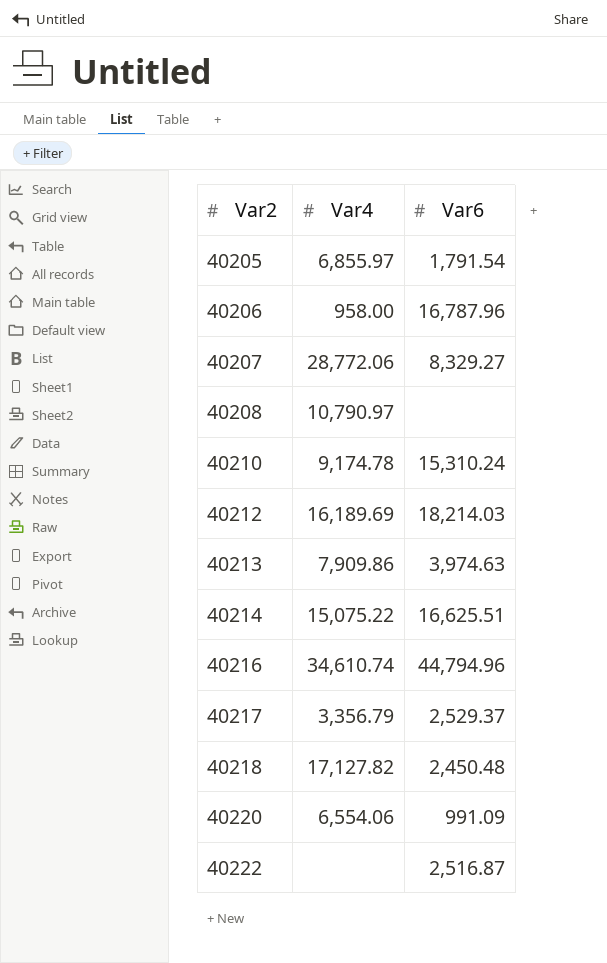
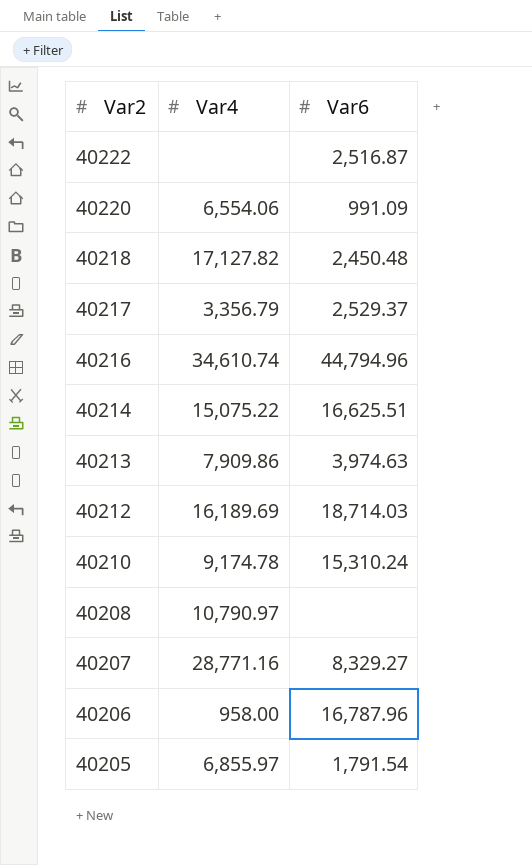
row order: Var2 ascending -> Var2 descending
40212 | Var6: 18,214.03 -> 18,714.03
40207 | Var4: 28,772.06 -> 28,771.16

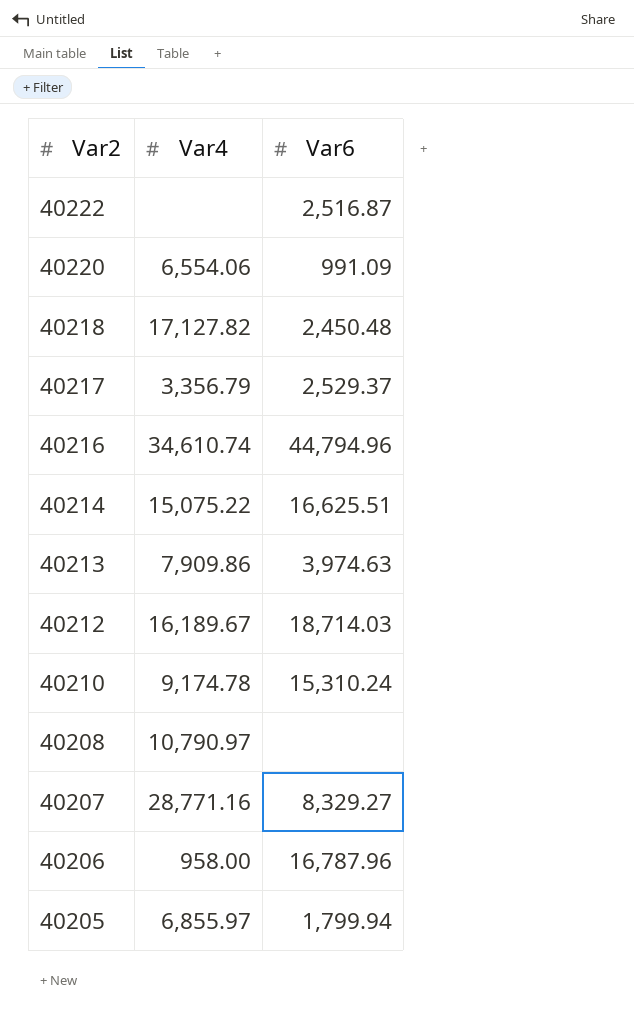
40212 | Var4: 16,189.69 -> 16,189.67
40205 | Var6: 1,791.54 -> 1,799.94

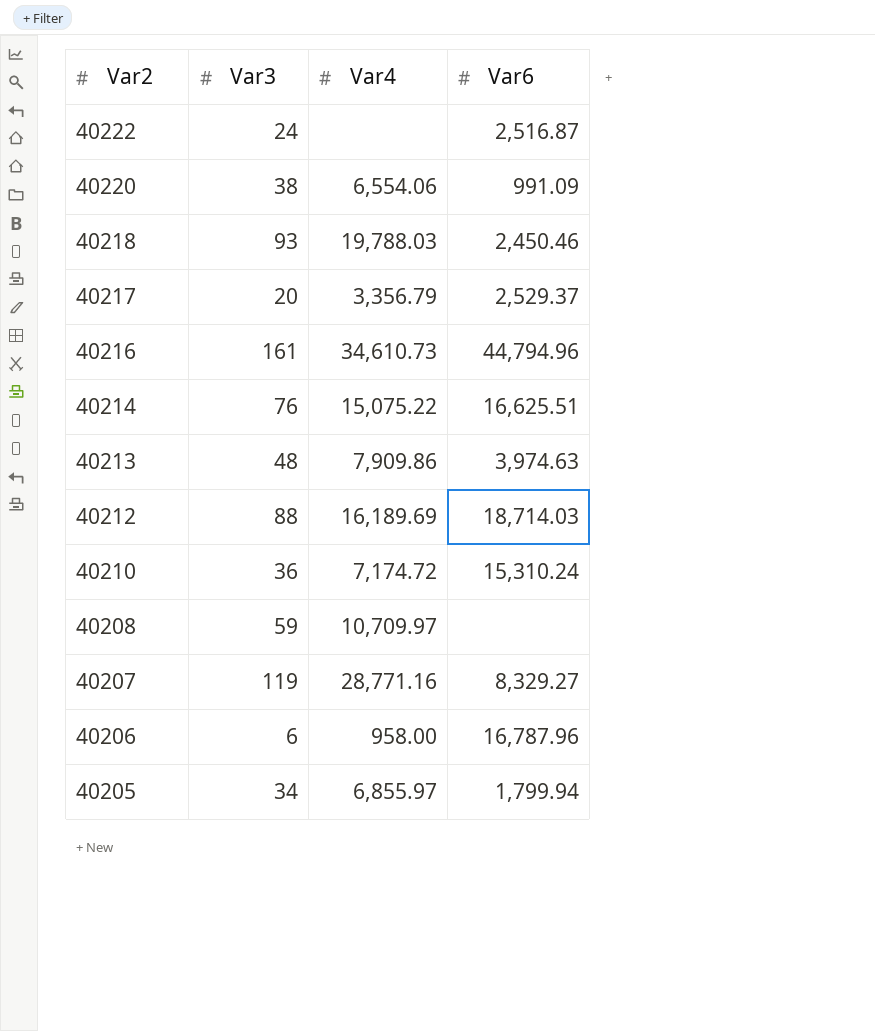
column Var3 | position: none -> 2
40218 | Var4: 17,127.82 -> 19,788.03
40218 | Var6: 2,450.48 -> 2,450.46
40216 | Var4: 34,610.74 -> 34,610.73
40212 | Var4: 16,189.67 -> 16,189.69
40210 | Var4: 9,174.78 -> 7,174.72
40208 | Var4: 10,790.97 -> 10,709.97

